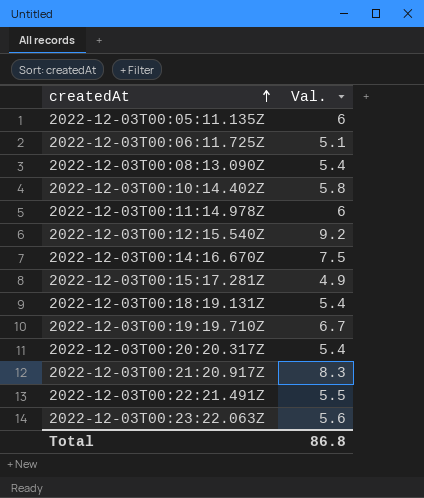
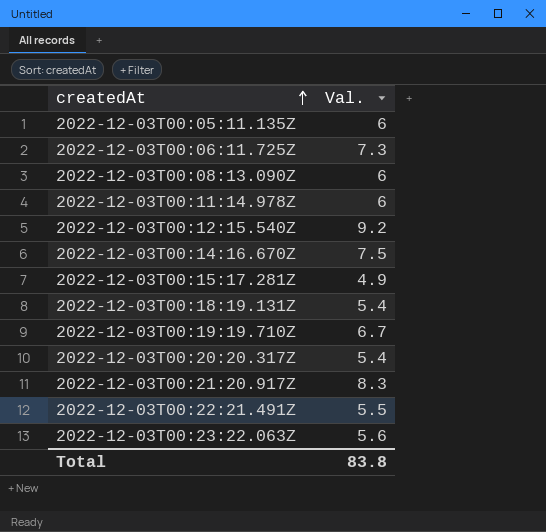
row 2022-12-03T00:10:14.402Z: 5.8 -> none
2022-12-03T00:06:11.725Z | Val.: 5.1 -> 7.3
2022-12-03T00:08:13.090Z | Val.: 5.4 -> 6
Total | Val.: 86.8 -> 83.8

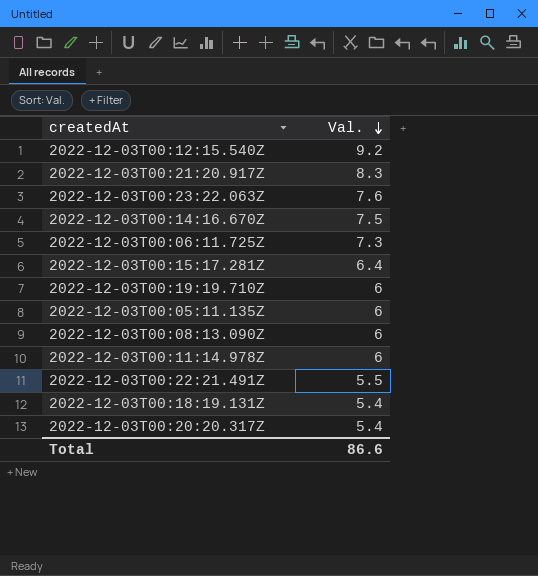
row order: createdAt ascending -> Val. descending
2022-12-03T00:23:22.063Z | Val.: 5.6 -> 7.6
2022-12-03T00:15:17.281Z | Val.: 4.9 -> 6.4
2022-12-03T00:19:19.710Z | Val.: 6.7 -> 6
Total | Val.: 83.8 -> 86.6

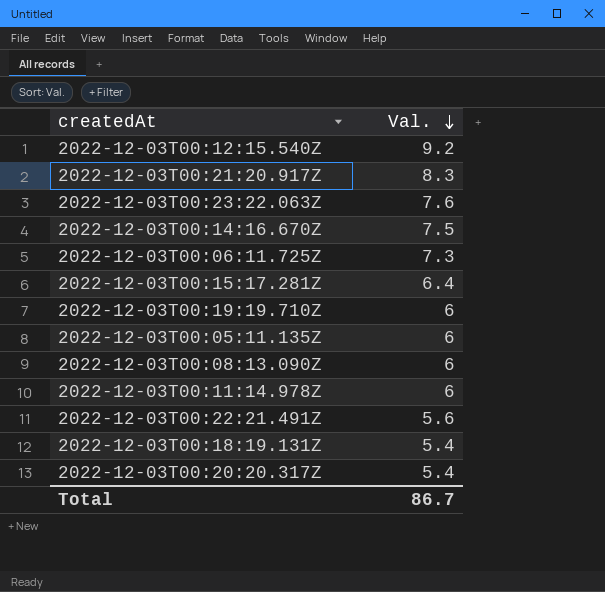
2022-12-03T00:22:21.491Z | Val.: 5.5 -> 5.6
Total | Val.: 86.6 -> 86.7

